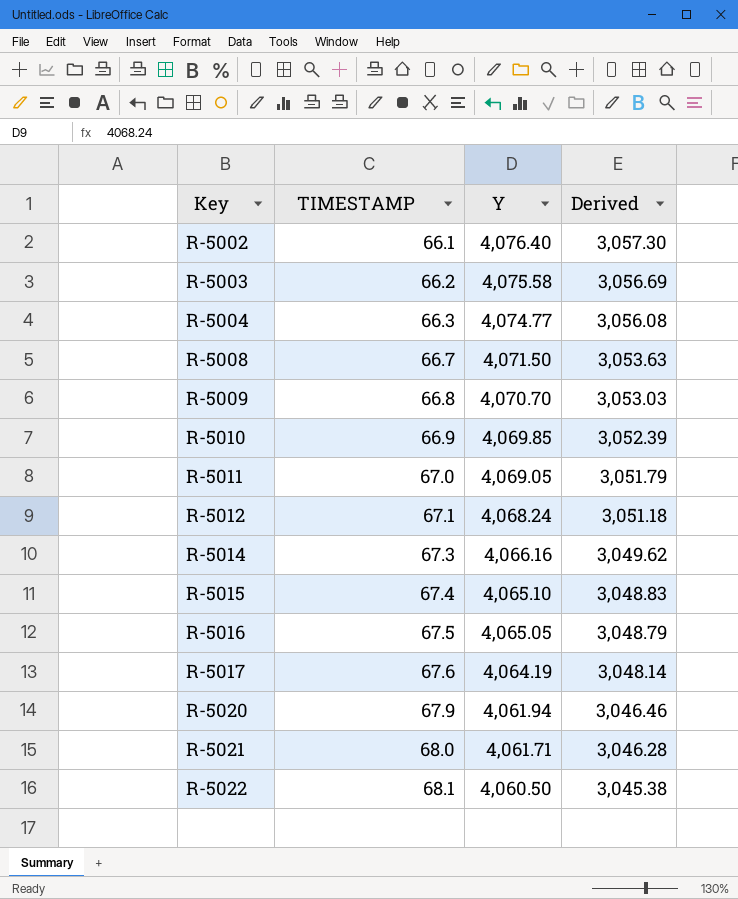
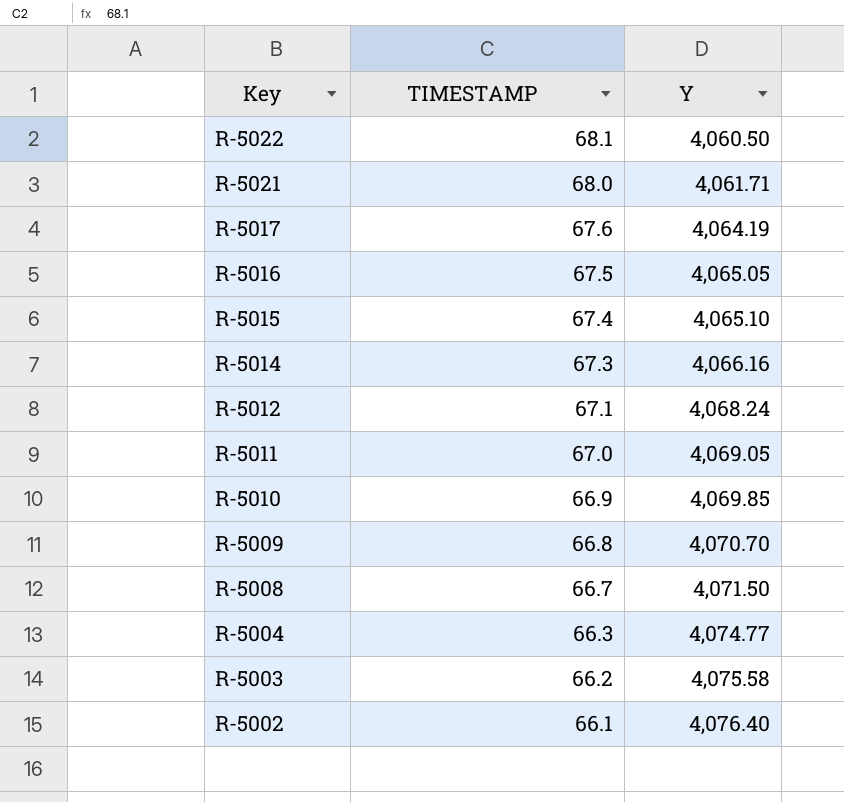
row order: Key ascending -> Key descending
column Derived | formula: [Y] * 0.75 -> none
row R-5020: 67.9 | 4,061.94 | 3,046.46 -> none

